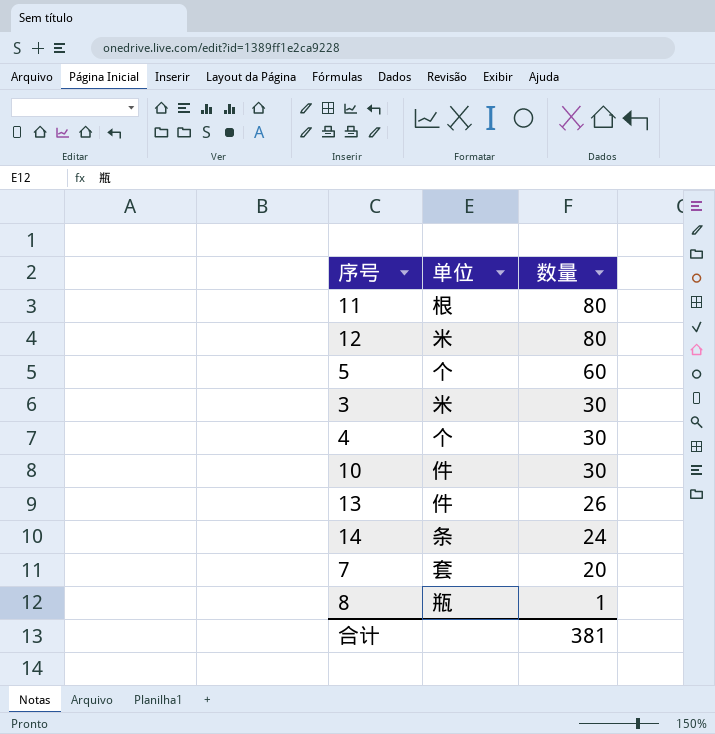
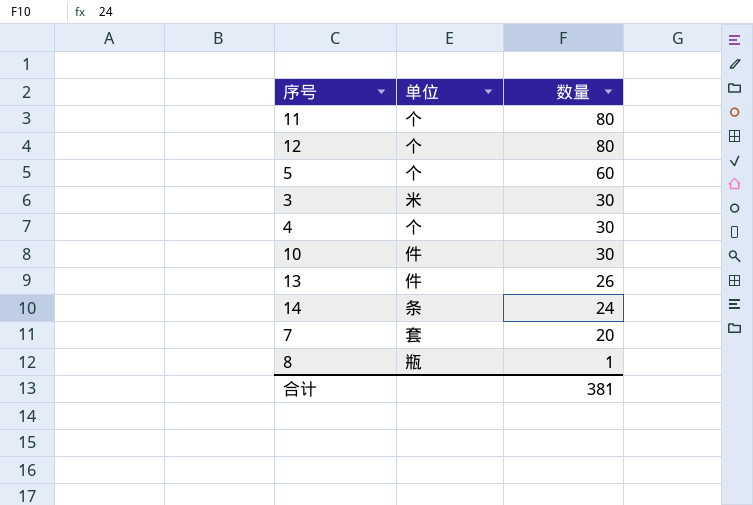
11 | 单位: 根 -> 个
12 | 单位: 米 -> 个

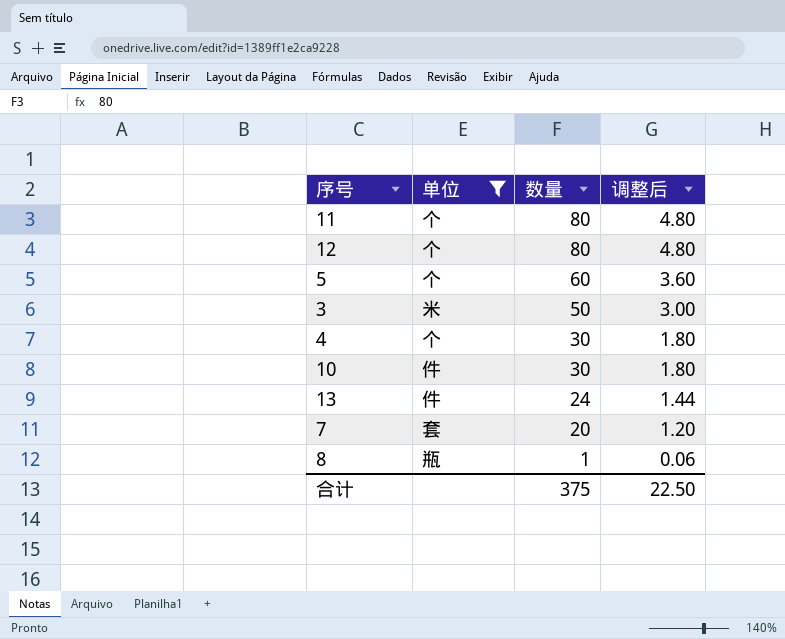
filter: none -> 单位 != 条
column 调整后 | formula: none -> [数量] * 0.06
3 | 数量: 30 -> 50
13 | 数量: 26 -> 24
合计 | 数量: 381 -> 375

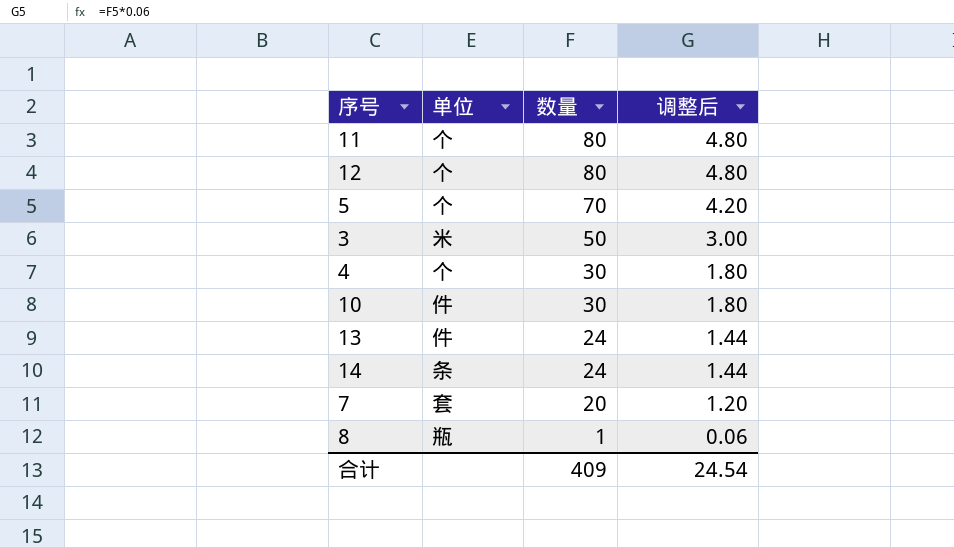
filter: 单位 != 条 -> none
5 | 数量: 60 -> 70
5 | 调整后: 3.60 -> 4.20
合计 | 数量: 375 -> 409
合计 | 调整后: 22.50 -> 24.54

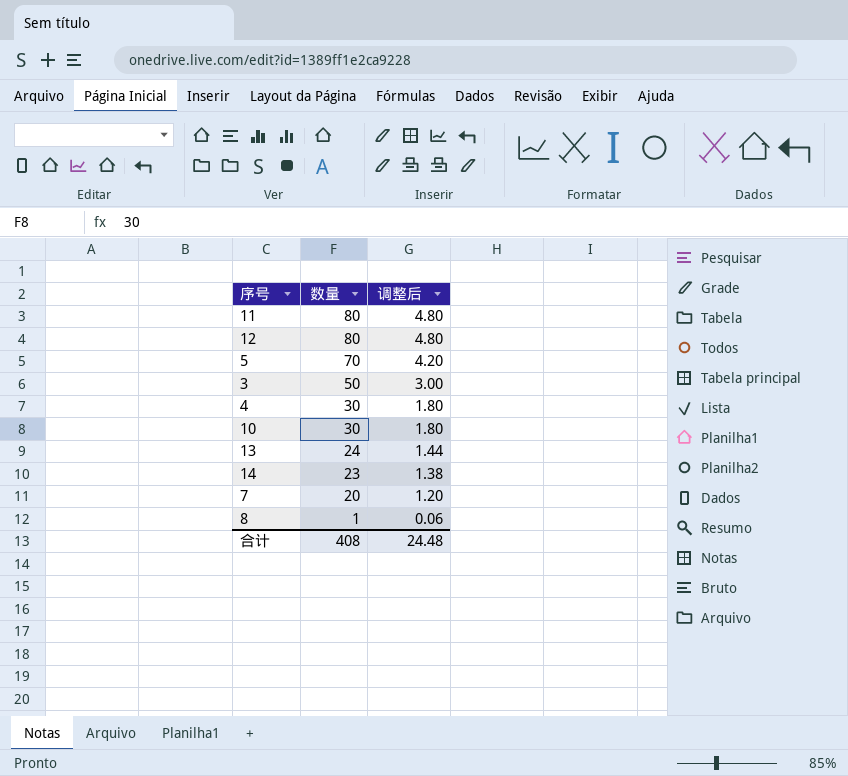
column 单位 | position: 2 -> none
14 | 数量: 24 -> 23
14 | 调整后: 1.44 -> 1.38
合计 | 数量: 409 -> 408
合计 | 调整后: 24.54 -> 24.48

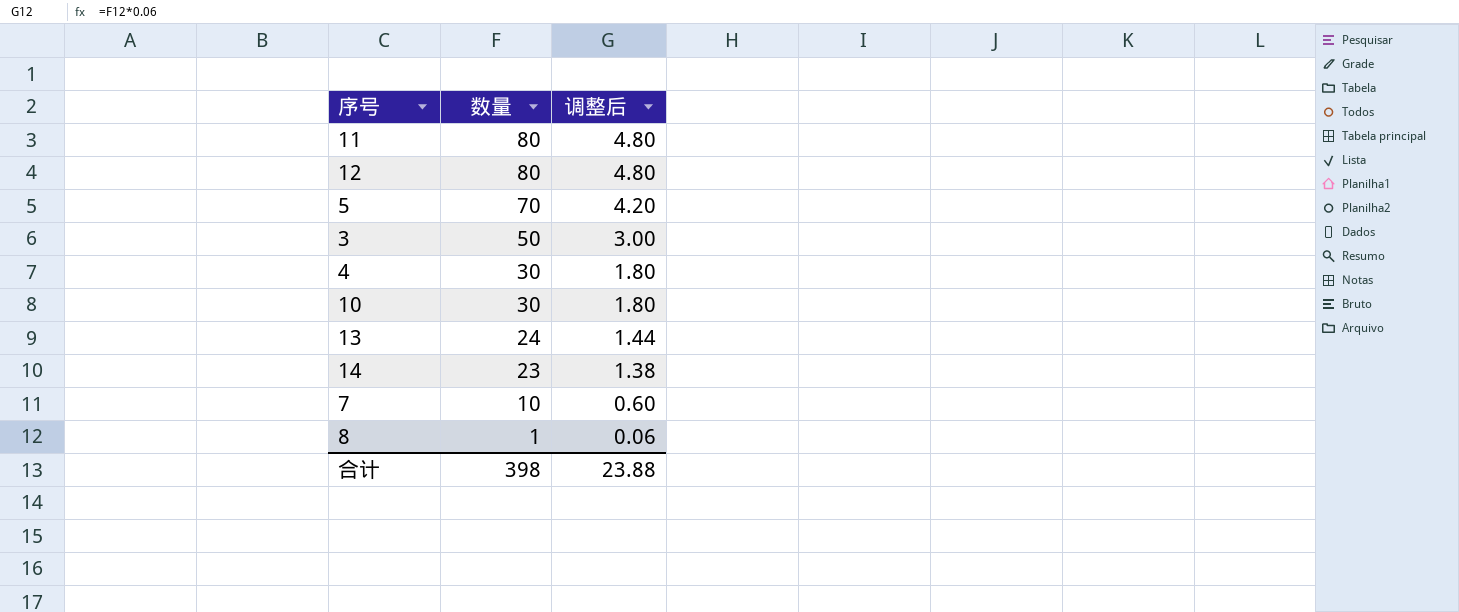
7 | 数量: 20 -> 10
7 | 调整后: 1.20 -> 0.60
合计 | 数量: 408 -> 398
合计 | 调整后: 24.48 -> 23.88

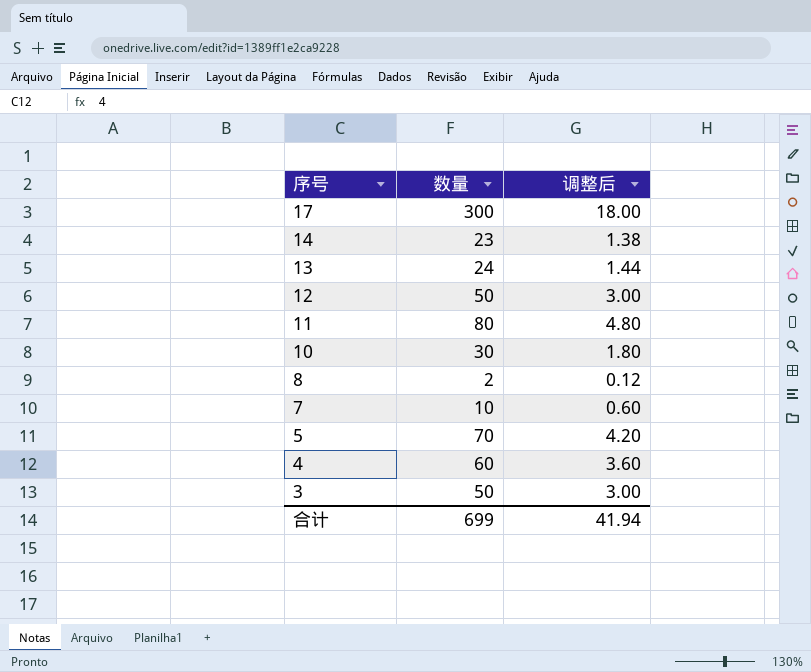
row order: 数量 descending -> 序号 descending
row 17: none -> 300 | 18.00
12 | 数量: 80 -> 50
12 | 调整后: 4.80 -> 3.00
8 | 数量: 1 -> 2
8 | 调整后: 0.06 -> 0.12
4 | 数量: 30 -> 60
4 | 调整后: 1.80 -> 3.60
合计 | 数量: 398 -> 699
合计 | 调整后: 23.88 -> 41.94

